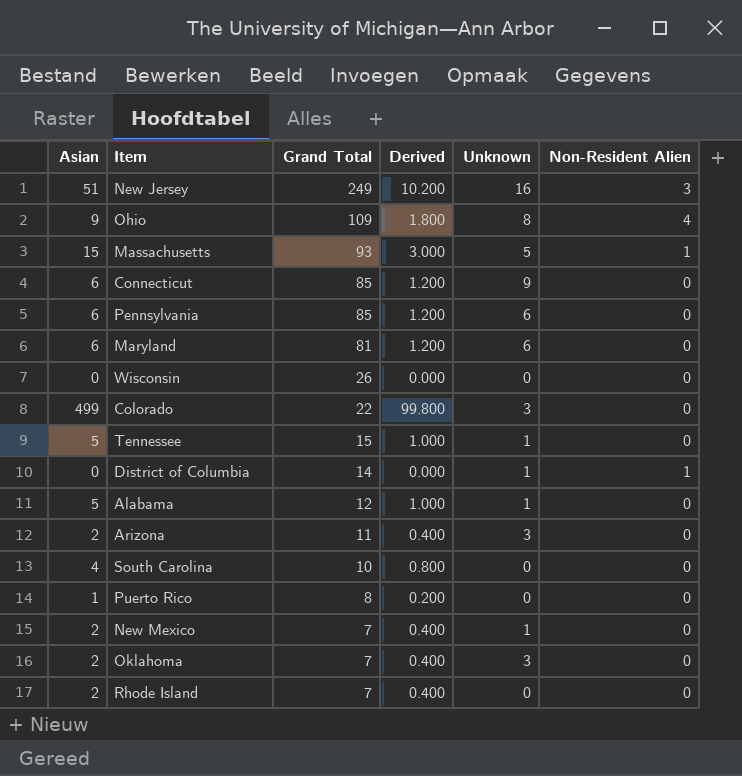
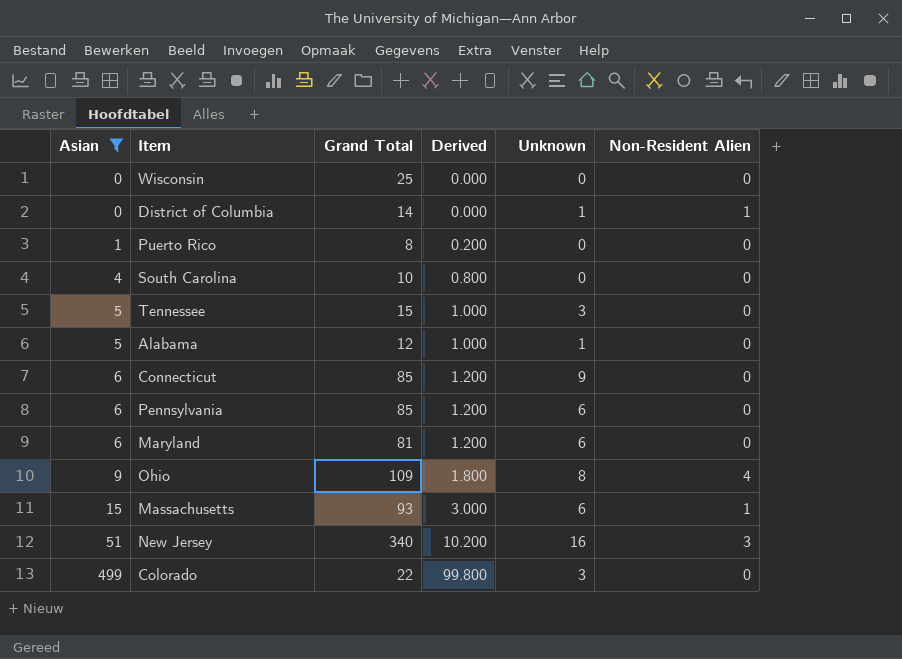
filter: none -> Asian != 2
row order: Grand Total descending -> Asian ascending
Wisconsin | Grand Total: 26 -> 25
Tennessee | Unknown: 1 -> 3
Massachusetts | Unknown: 5 -> 6
New Jersey | Grand Total: 249 -> 340

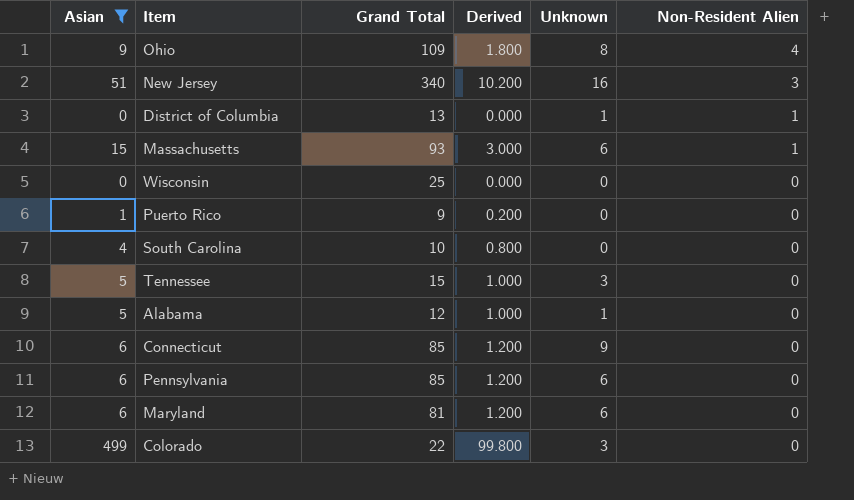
row order: Asian ascending -> Non-Resident Alien descending
District of Columbia | Grand Total: 14 -> 13
Puerto Rico | Grand Total: 8 -> 9

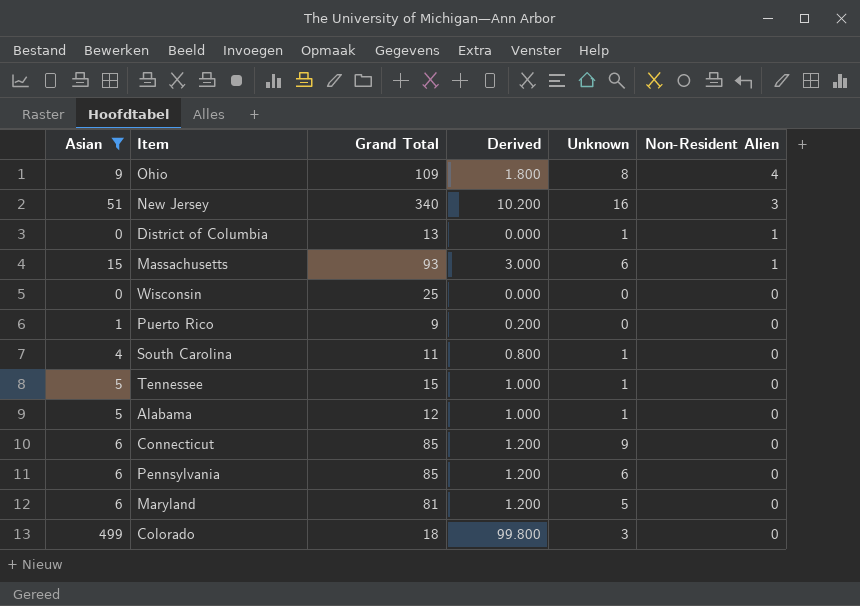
South Carolina | Grand Total: 10 -> 11
South Carolina | Unknown: 0 -> 1
Tennessee | Unknown: 3 -> 1
Maryland | Unknown: 6 -> 5
Colorado | Grand Total: 22 -> 18

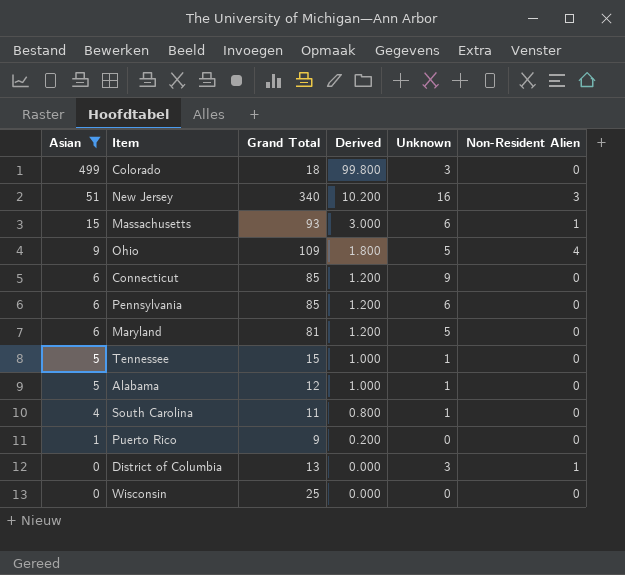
row order: Non-Resident Alien descending -> Asian descending
Ohio | Unknown: 8 -> 5
District of Columbia | Unknown: 1 -> 3

